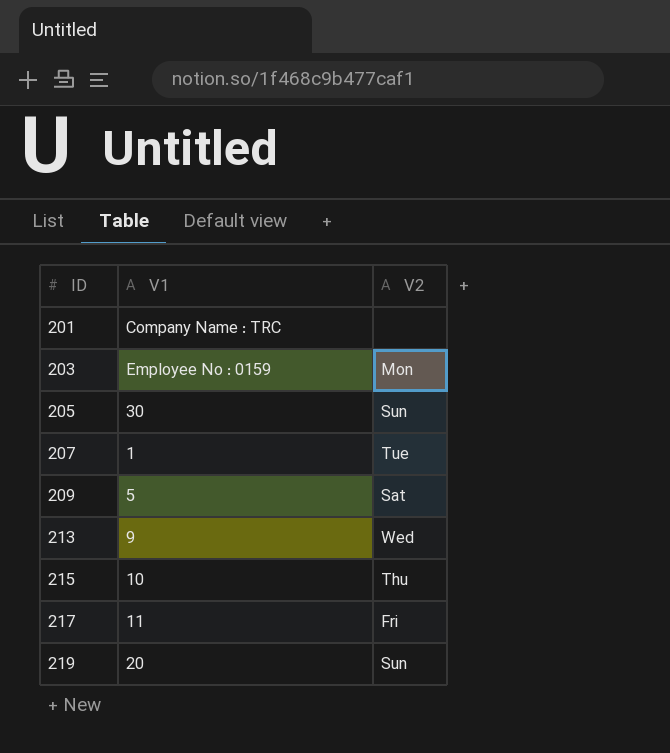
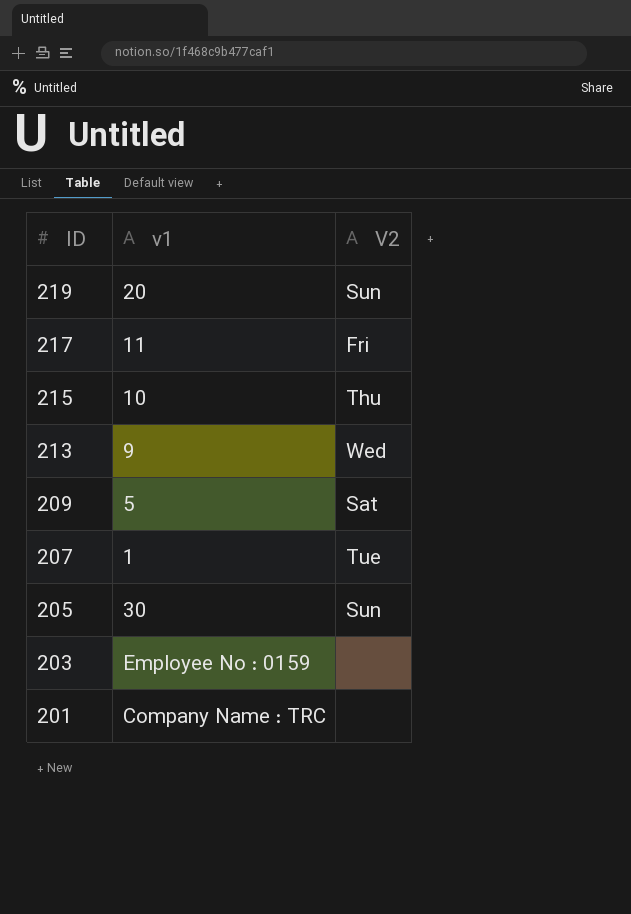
row order: ID ascending -> ID descending
column name: V1 -> v1
203 | V2: Mon -> none

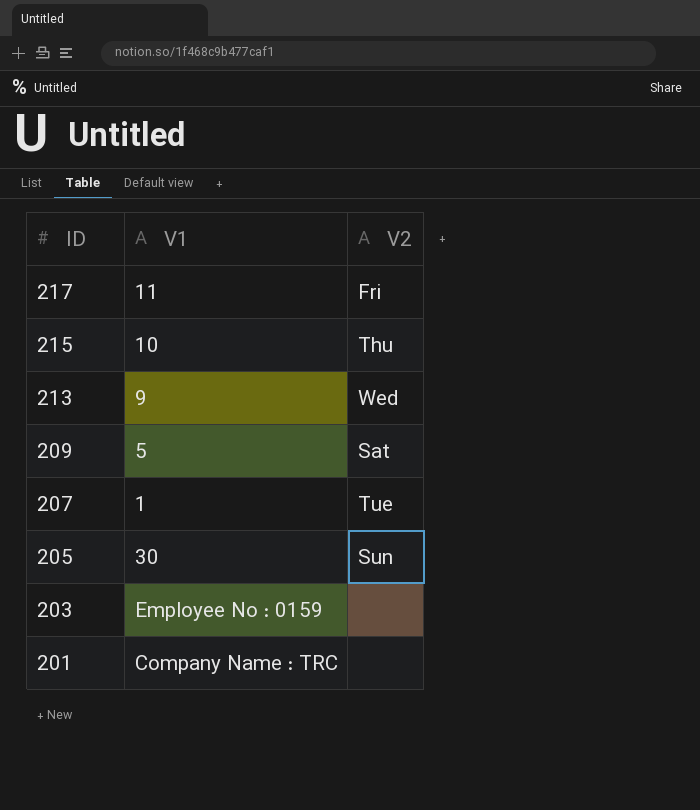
column name: v1 -> V1
row 219: 20 | Sun -> none

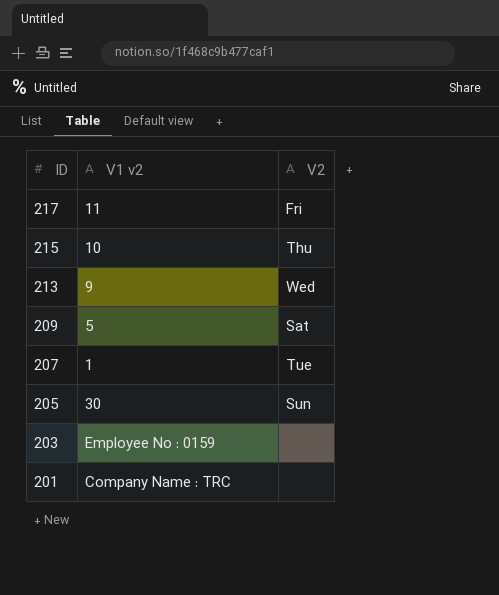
column name: V1 -> V1 v2

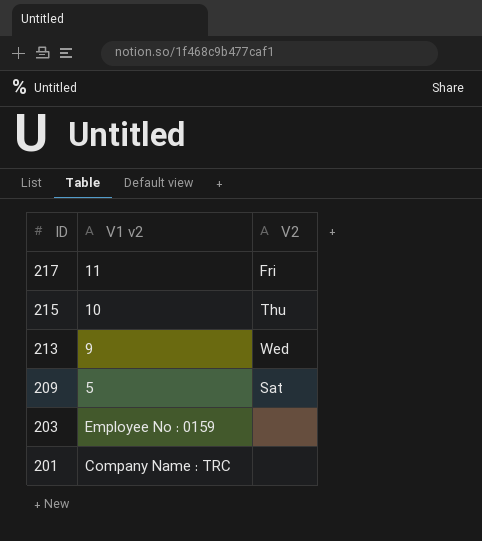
row 207: 1 | Tue -> none
row 205: 30 | Sun -> none

